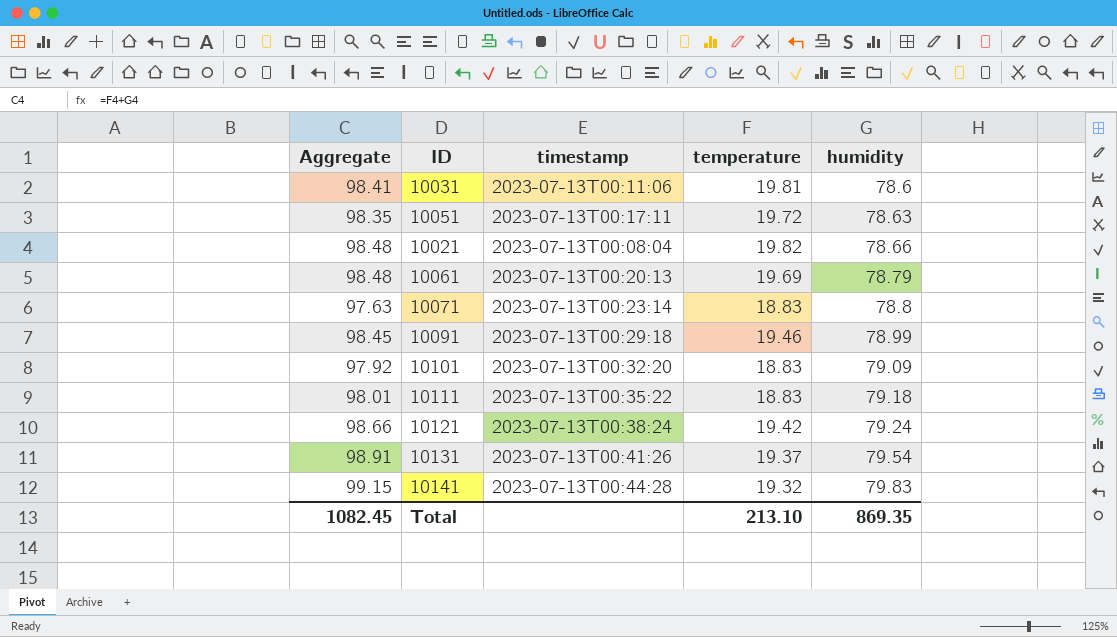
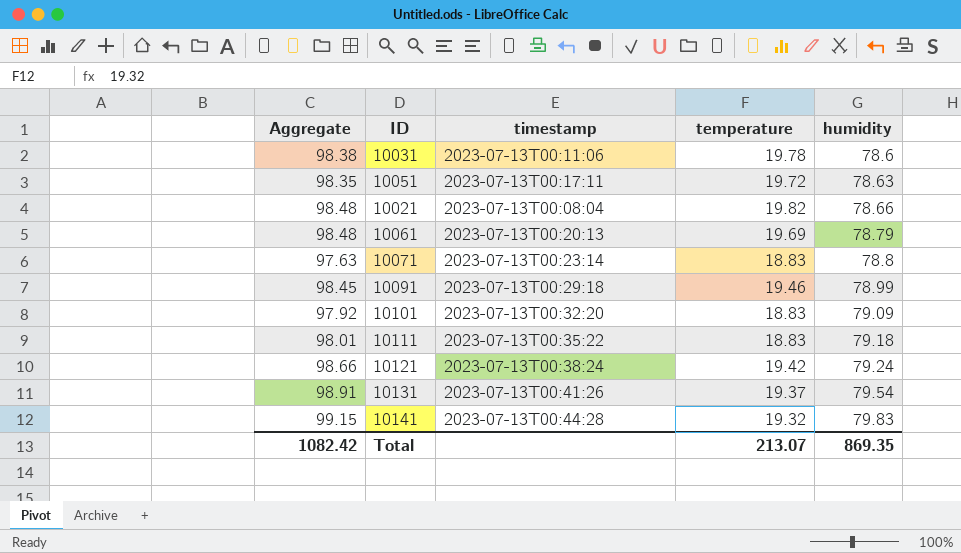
10031 | Aggregate: 98.41 -> 98.38
10031 | temperature: 19.81 -> 19.78
Total | Aggregate: 1082.45 -> 1082.42
Total | temperature: 213.10 -> 213.07

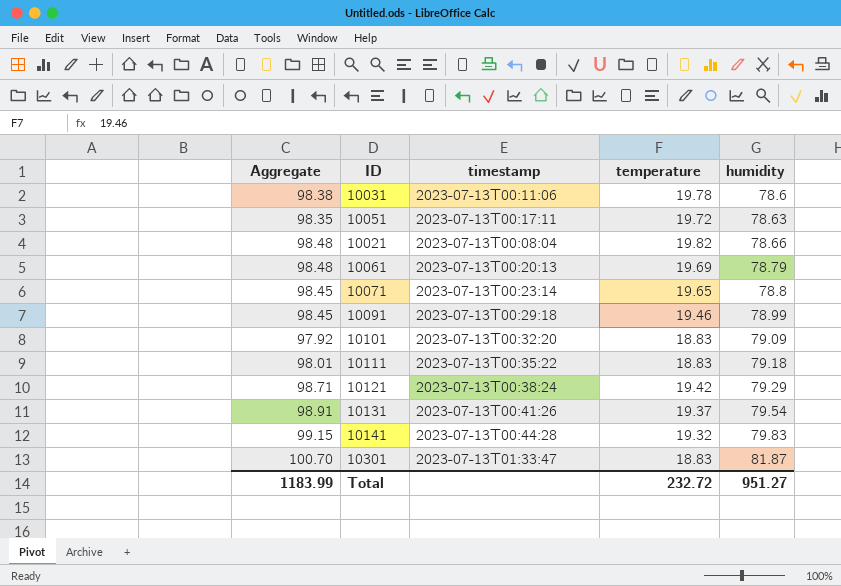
10071 | Aggregate: 97.63 -> 98.45
10071 | temperature: 18.83 -> 19.65
10121 | Aggregate: 98.66 -> 98.71
10121 | humidity: 79.24 -> 79.29
row 10301: none -> 100.70 | 2023-07-13T01:33:47 | 18.83 | 81.87
Total | Aggregate: 1082.42 -> 1183.99
Total | temperature: 213.07 -> 232.72
Total | humidity: 869.35 -> 951.27

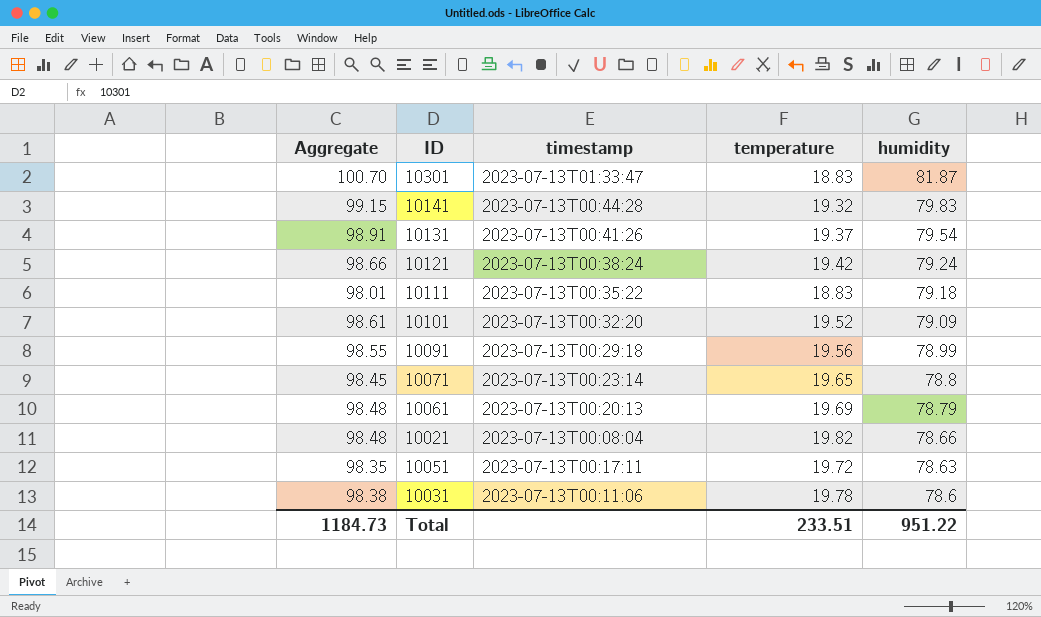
row order: humidity ascending -> humidity descending
10121 | Aggregate: 98.71 -> 98.66
10121 | humidity: 79.29 -> 79.24
10101 | Aggregate: 97.92 -> 98.61
10101 | temperature: 18.83 -> 19.52
10091 | Aggregate: 98.45 -> 98.55
10091 | temperature: 19.46 -> 19.56
Total | Aggregate: 1183.99 -> 1184.73
Total | temperature: 232.72 -> 233.51
Total | humidity: 951.27 -> 951.22

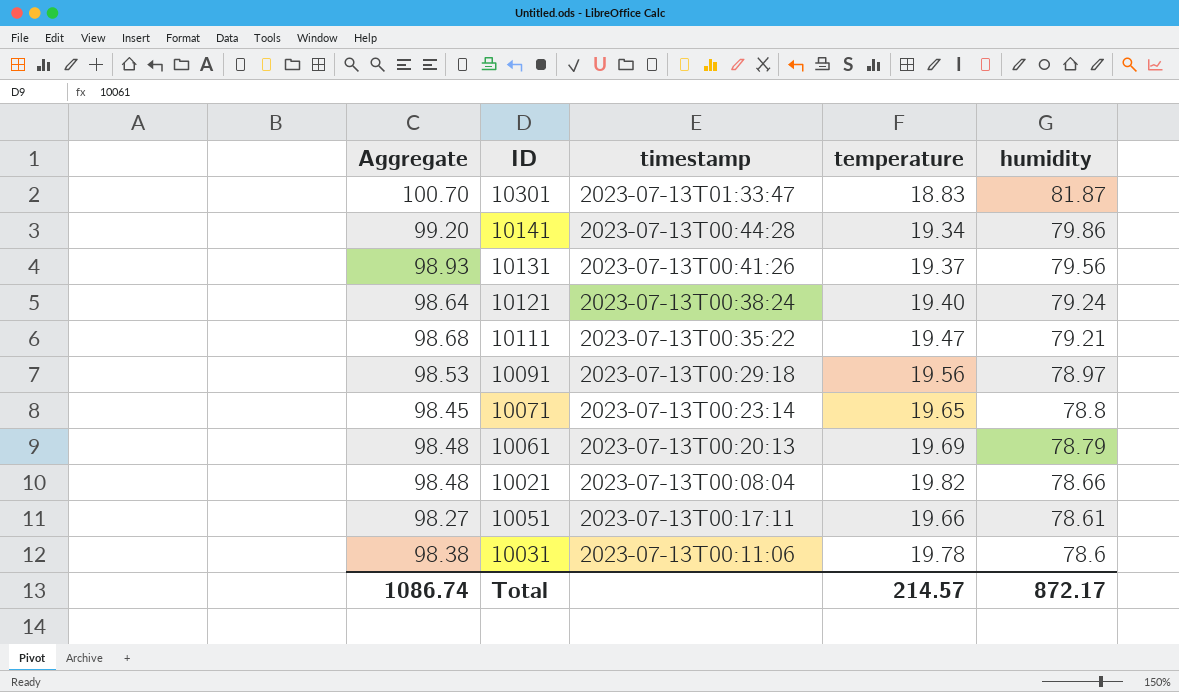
row 10101: 98.61 | 2023-07-13T00:32:20 | 19.52 | 79.09 -> none
10141 | Aggregate: 99.15 -> 99.20
10141 | temperature: 19.32 -> 19.34
10141 | humidity: 79.83 -> 79.86
10131 | Aggregate: 98.91 -> 98.93
10131 | humidity: 79.54 -> 79.56
10121 | Aggregate: 98.66 -> 98.64
10121 | temperature: 19.42 -> 19.40
10111 | Aggregate: 98.01 -> 98.68
10111 | temperature: 18.83 -> 19.47
10111 | humidity: 79.18 -> 79.21
10091 | Aggregate: 98.55 -> 98.53
10091 | humidity: 78.99 -> 78.97
10051 | Aggregate: 98.35 -> 98.27
10051 | temperature: 19.72 -> 19.66
10051 | humidity: 78.63 -> 78.61
Total | Aggregate: 1184.73 -> 1086.74
Total | temperature: 233.51 -> 214.57
Total | humidity: 951.22 -> 872.17

